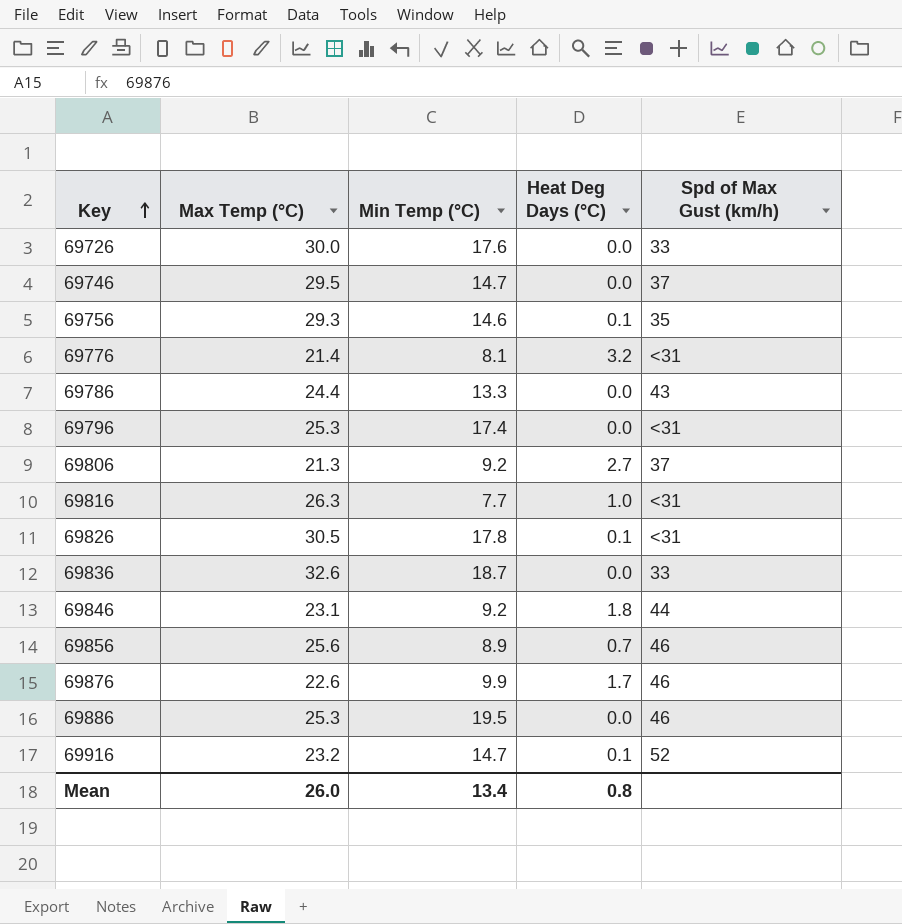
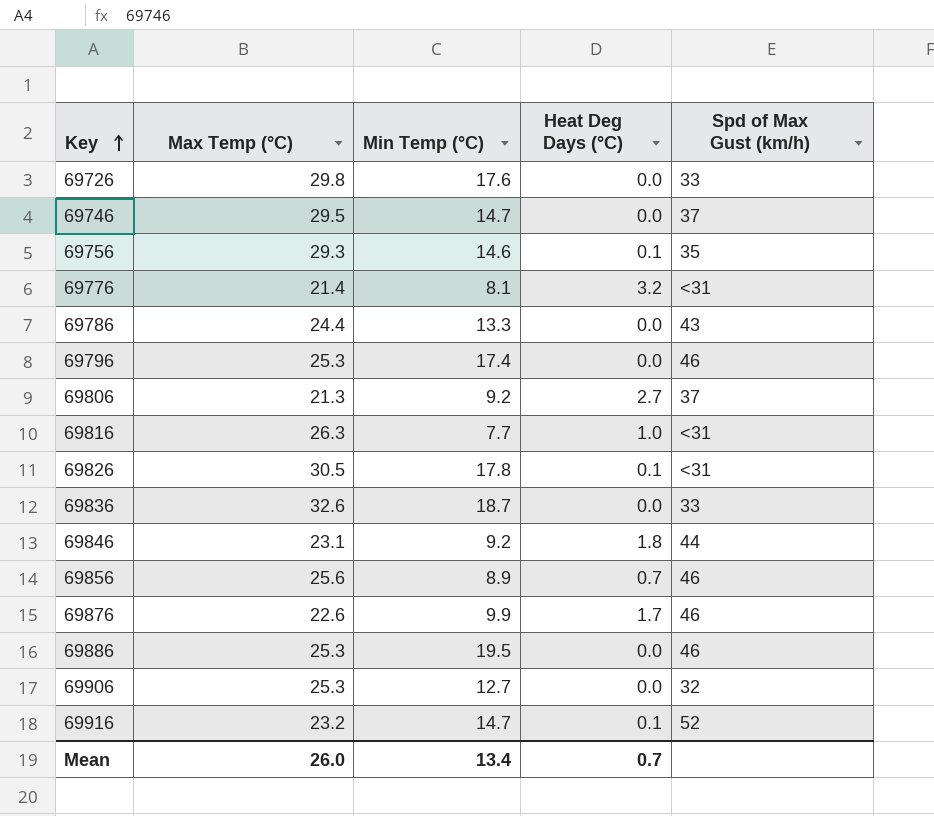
69726 | Max Temp (°C): 30.0 -> 29.8
69796 | Spd of Max Gust (km/h): <31 -> 46
row 69906: none -> 25.3 | 12.7 | 0.0 | 32
Mean | Heat Deg Days (°C): 0.8 -> 0.7

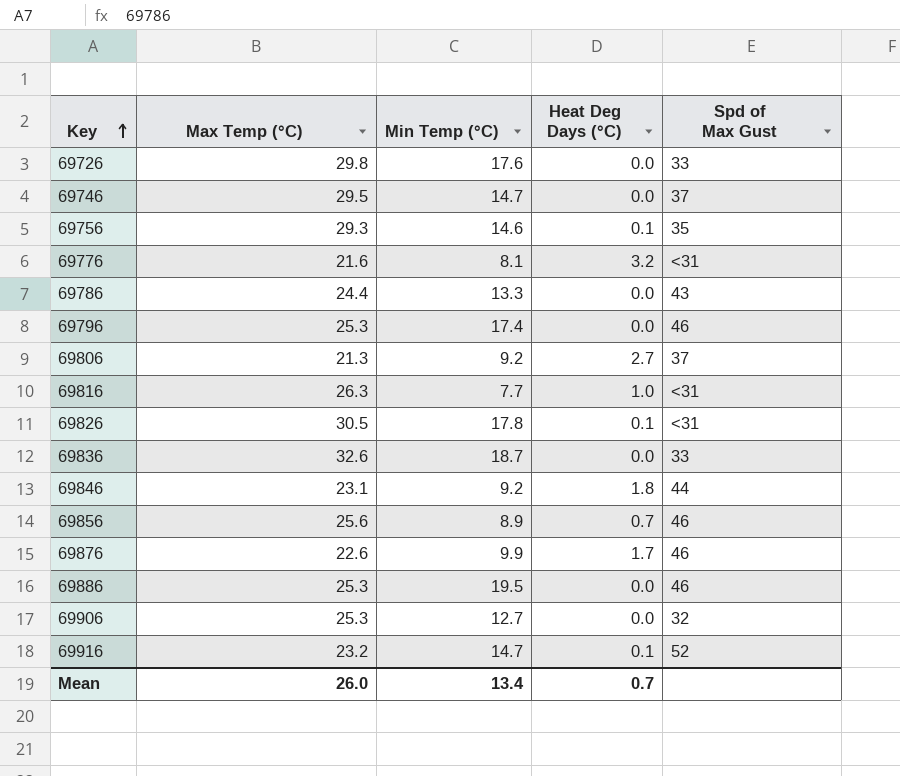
column name: Spd of Max Gust (km/h) -> Spd of Max Gust
69776 | Max Temp (°C): 21.4 -> 21.6

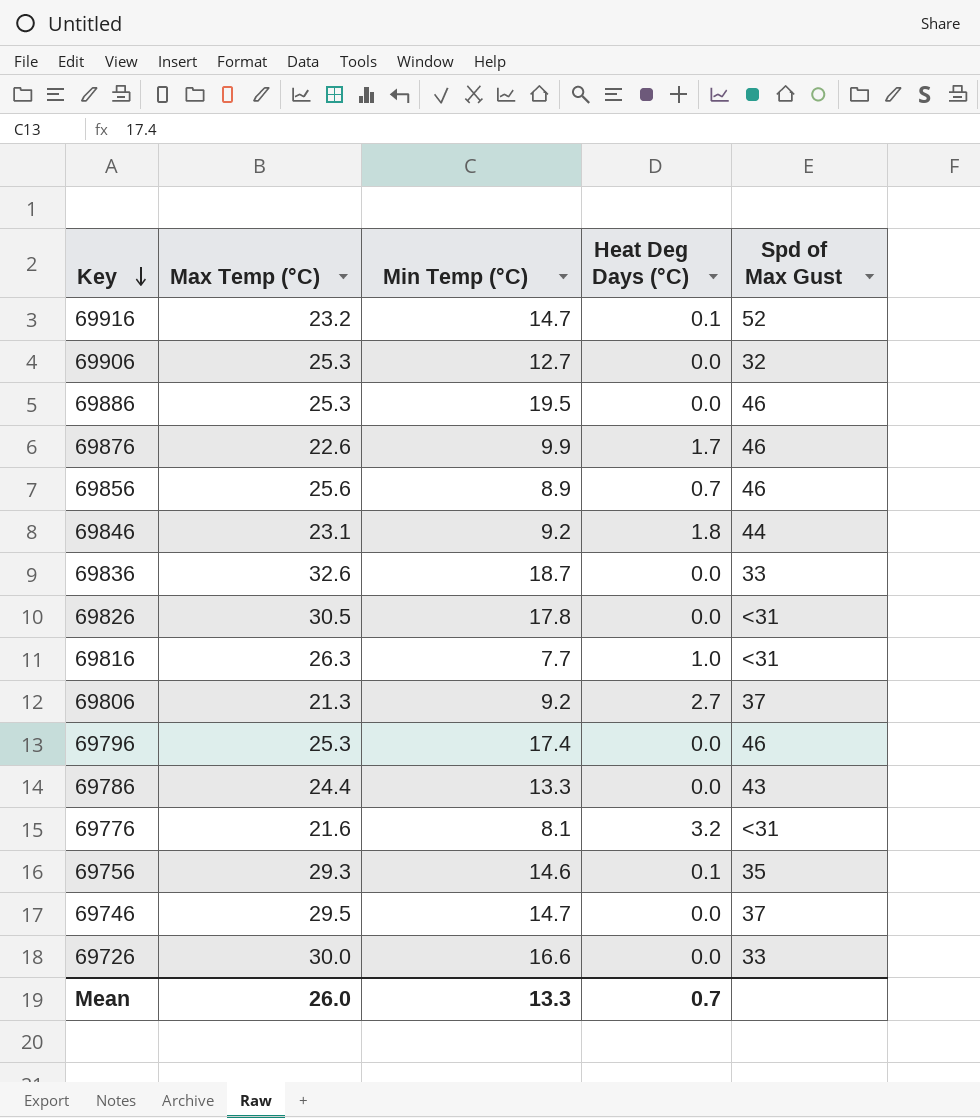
row order: Key ascending -> Key descending
69826 | Heat Deg Days (°C): 0.1 -> 0.0
69726 | Max Temp (°C): 29.8 -> 30.0
69726 | Min Temp (°C): 17.6 -> 16.6
Mean | Min Temp (°C): 13.4 -> 13.3

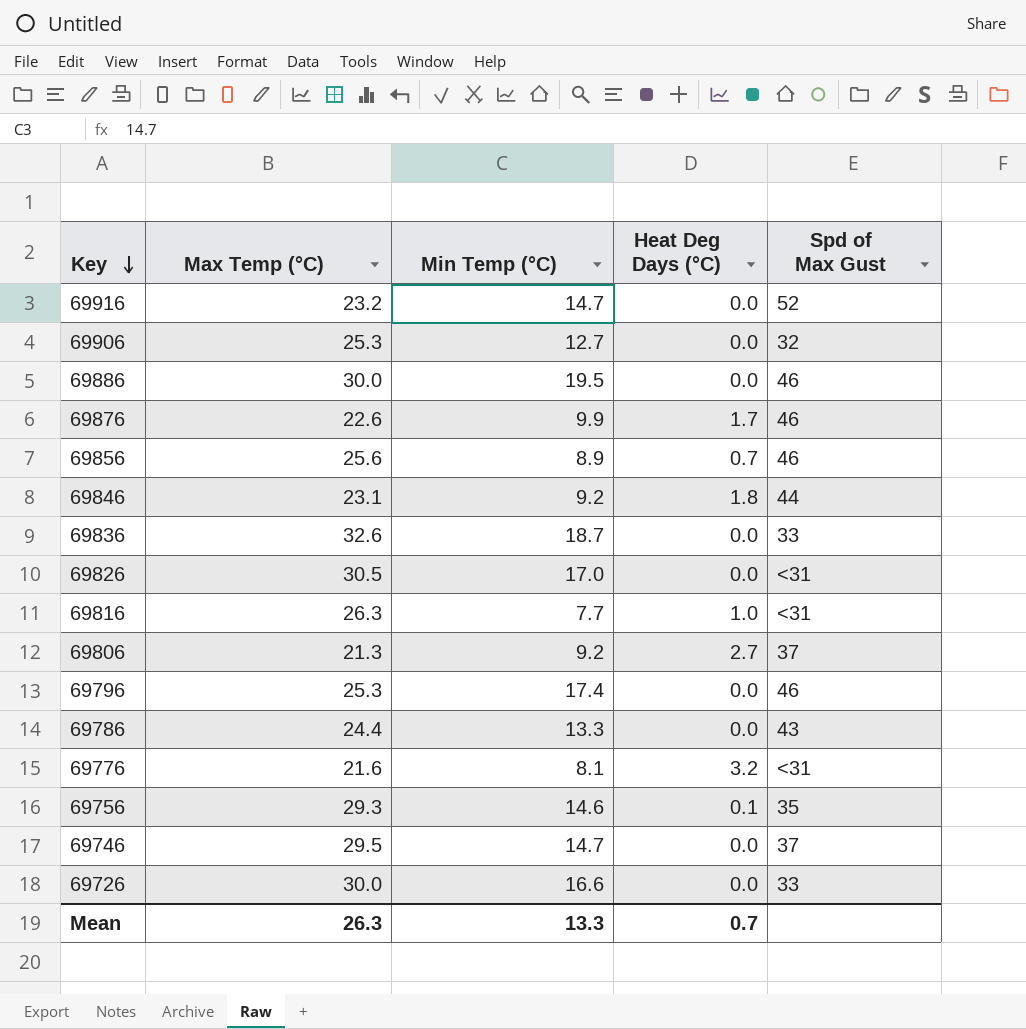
69916 | Heat Deg Days (°C): 0.1 -> 0.0
69886 | Max Temp (°C): 25.3 -> 30.0
69826 | Min Temp (°C): 17.8 -> 17.0
Mean | Max Temp (°C): 26.0 -> 26.3

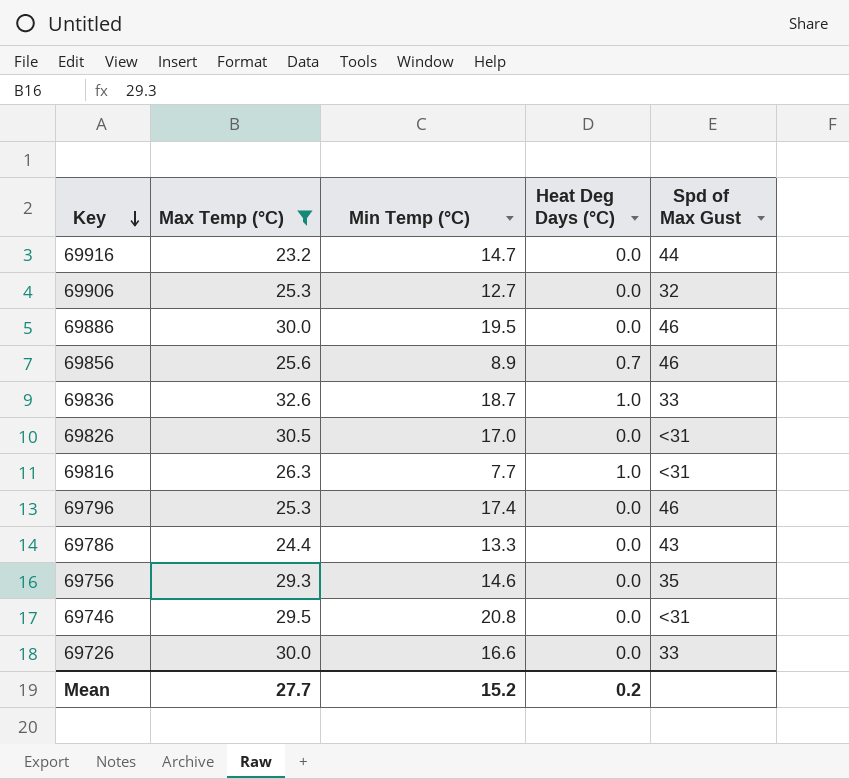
filter: none -> Max Temp (°C) >= 23.2
69916 | Spd of Max Gust: 52 -> 44
69836 | Heat Deg Days (°C): 0.0 -> 1.0
69756 | Heat Deg Days (°C): 0.1 -> 0.0
69746 | Min Temp (°C): 14.7 -> 20.8
69746 | Spd of Max Gust: 37 -> <31
Mean | Max Temp (°C): 26.3 -> 27.7
Mean | Min Temp (°C): 13.3 -> 15.2
Mean | Heat Deg Days (°C): 0.7 -> 0.2

